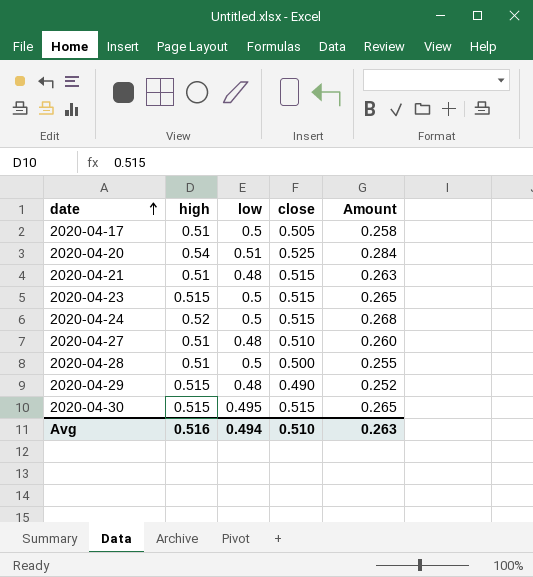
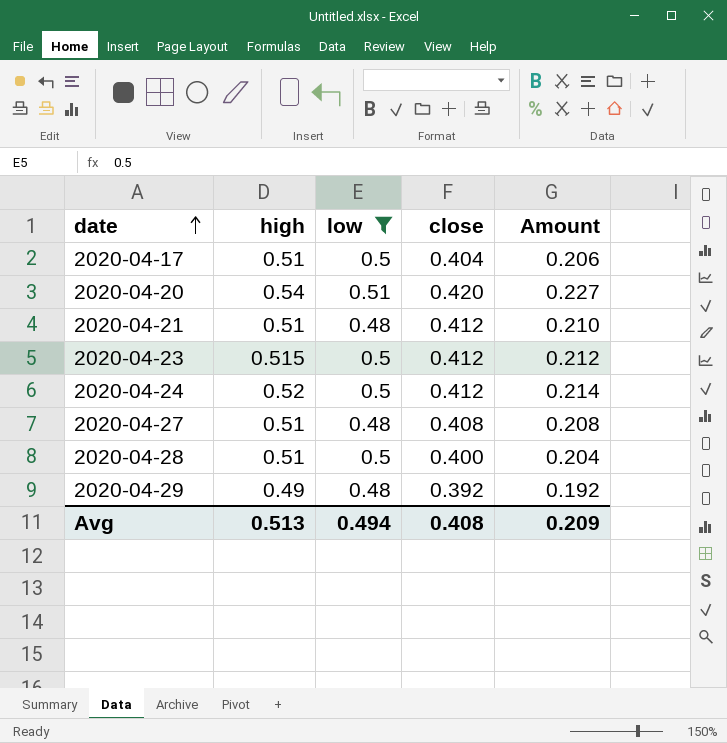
filter: none -> low != 0.495
2020-04-17 | close: 0.505 -> 0.404
2020-04-17 | Amount: 0.258 -> 0.206
2020-04-20 | close: 0.525 -> 0.420
2020-04-20 | Amount: 0.284 -> 0.227
2020-04-21 | close: 0.515 -> 0.412
2020-04-21 | Amount: 0.263 -> 0.210
2020-04-23 | close: 0.515 -> 0.412
2020-04-23 | Amount: 0.265 -> 0.212
2020-04-24 | close: 0.515 -> 0.412
2020-04-24 | Amount: 0.268 -> 0.214
2020-04-27 | close: 0.510 -> 0.408
2020-04-27 | Amount: 0.260 -> 0.208
2020-04-28 | close: 0.500 -> 0.400
2020-04-28 | Amount: 0.255 -> 0.204
2020-04-29 | high: 0.515 -> 0.49
2020-04-29 | close: 0.490 -> 0.392
2020-04-29 | Amount: 0.252 -> 0.192
Avg | high: 0.516 -> 0.513
Avg | close: 0.510 -> 0.408
Avg | Amount: 0.263 -> 0.209

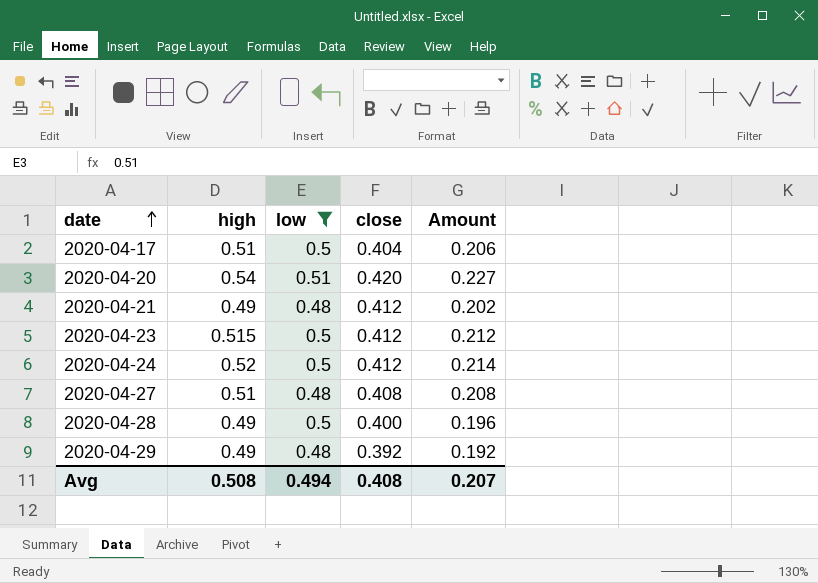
2020-04-21 | high: 0.51 -> 0.49
2020-04-21 | Amount: 0.210 -> 0.202
2020-04-28 | high: 0.51 -> 0.49
2020-04-28 | Amount: 0.204 -> 0.196
Avg | high: 0.513 -> 0.508
Avg | Amount: 0.209 -> 0.207

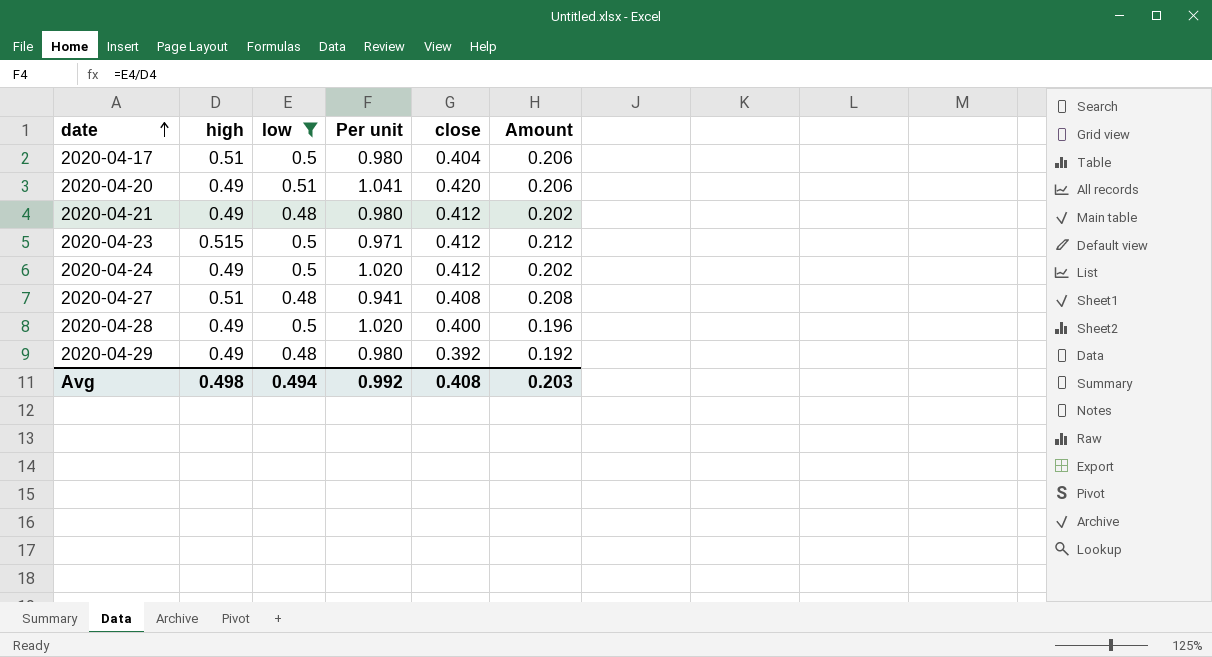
column Per unit | formula: none -> [low] / [high]
2020-04-20 | high: 0.54 -> 0.49
2020-04-20 | Amount: 0.227 -> 0.206
2020-04-24 | high: 0.52 -> 0.49
2020-04-24 | Amount: 0.214 -> 0.202
Avg | high: 0.508 -> 0.498
Avg | Amount: 0.207 -> 0.203

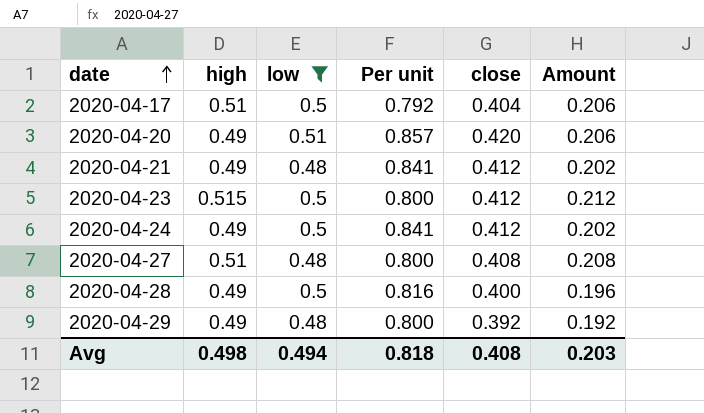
column Per unit | formula: [low] / [high] -> [close] / [high]
Avg | Per unit: 0.992 -> 0.818

